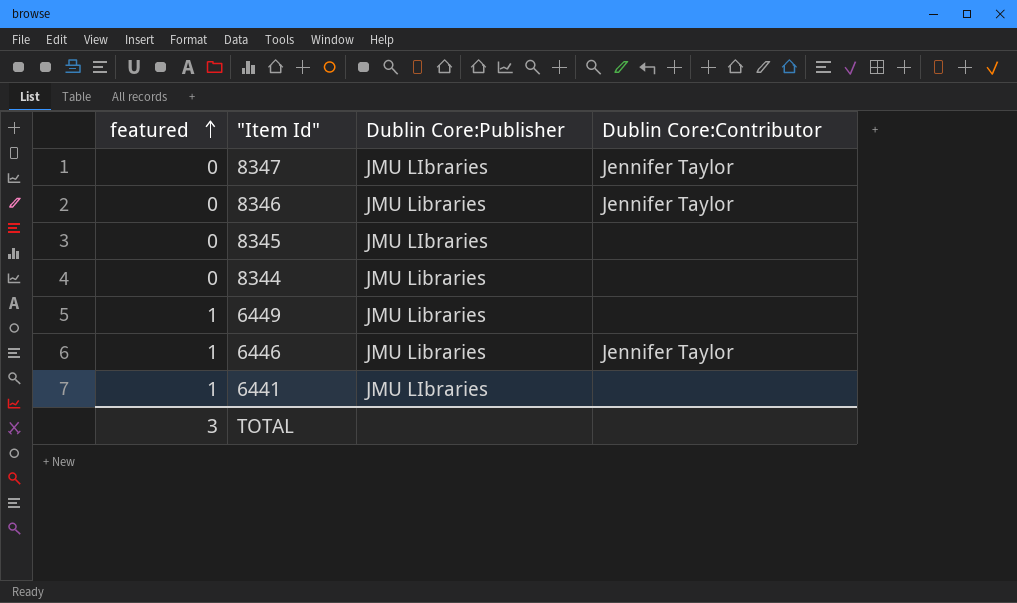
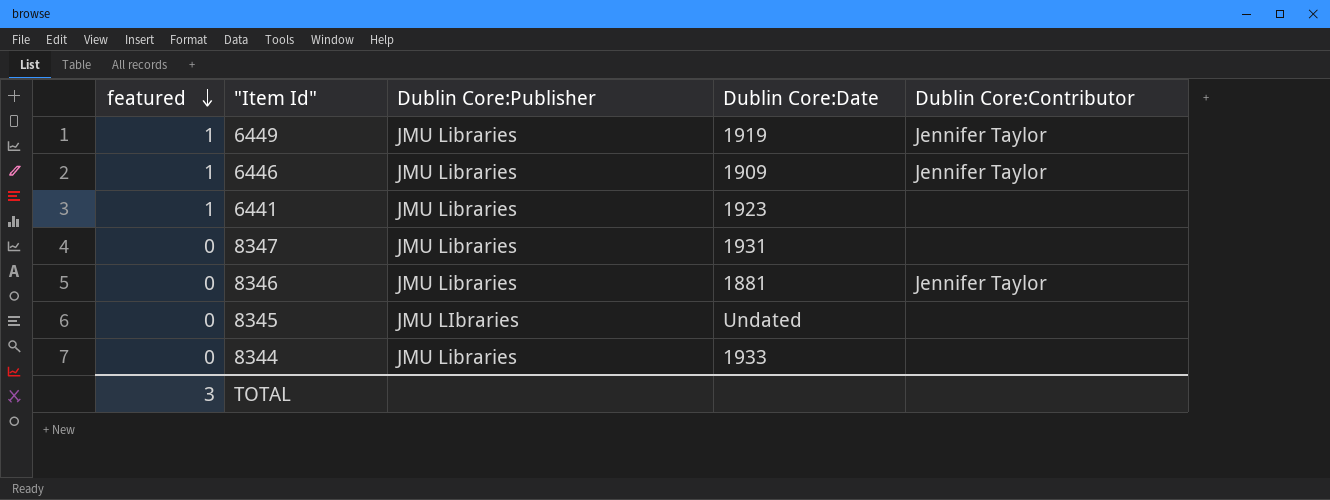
row order: featured ascending -> featured descending
column Dublin Core:Date | position: none -> 4
6449 | Dublin Core:Contributor: none -> Jennifer Taylor
6441 | Dublin Core:Publisher: JMU LIbraries -> JMU Libraries
8347 | Dublin Core:Publisher: JMU LIbraries -> JMU Libraries
8347 | Dublin Core:Contributor: Jennifer Taylor -> none

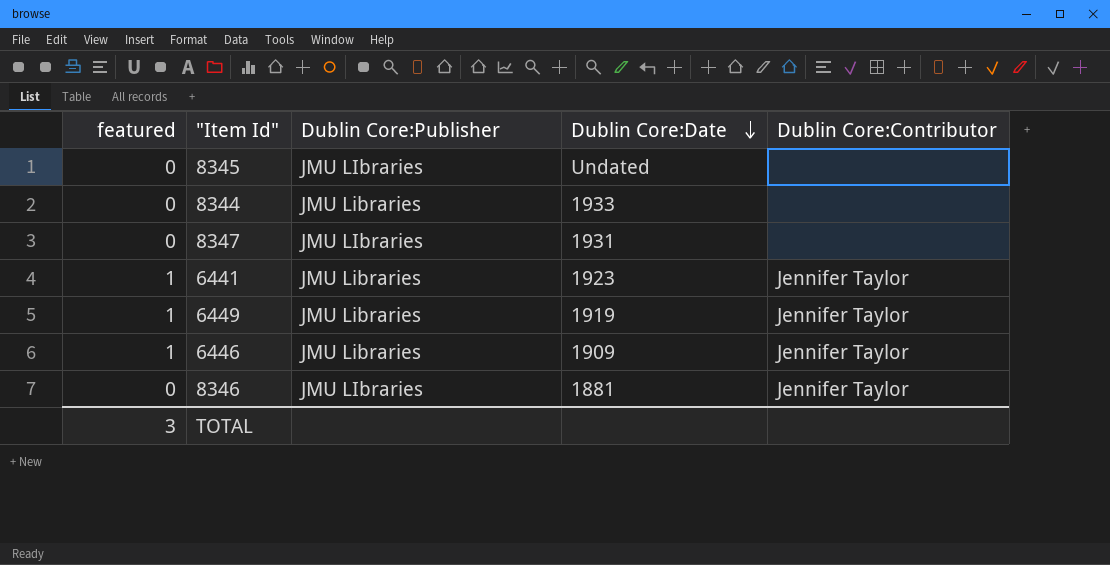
row order: featured descending -> Dublin Core:Date descending
8347 | Dublin Core:Publisher: JMU Libraries -> JMU LIbraries
6441 | Dublin Core:Contributor: none -> Jennifer Taylor
8346 | Dublin Core:Publisher: JMU Libraries -> JMU LIbraries

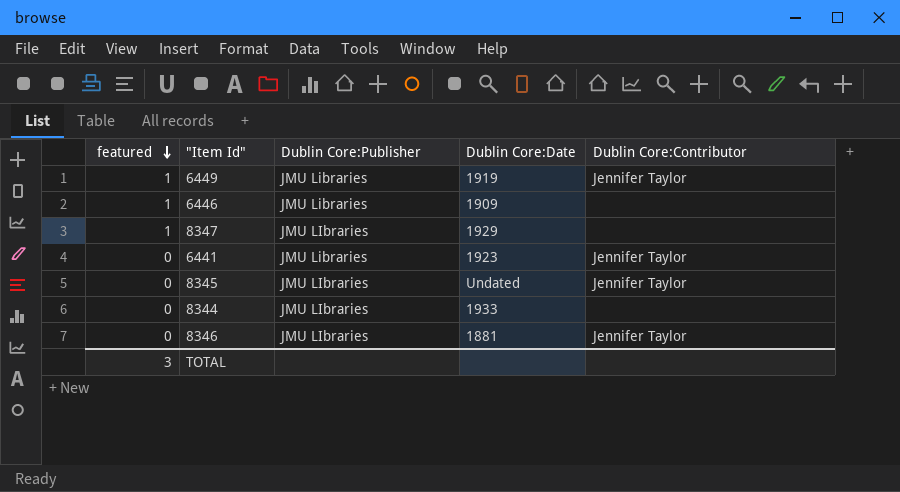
row order: Dublin Core:Date descending -> featured descending
6446 | Dublin Core:Contributor: Jennifer Taylor -> none
8347 | featured: 0 -> 1
8347 | Dublin Core:Date: 1931 -> 1929
6441 | featured: 1 -> 0
8345 | Dublin Core:Contributor: none -> Jennifer Taylor
8344 | Dublin Core:Publisher: JMU Libraries -> JMU LIbraries

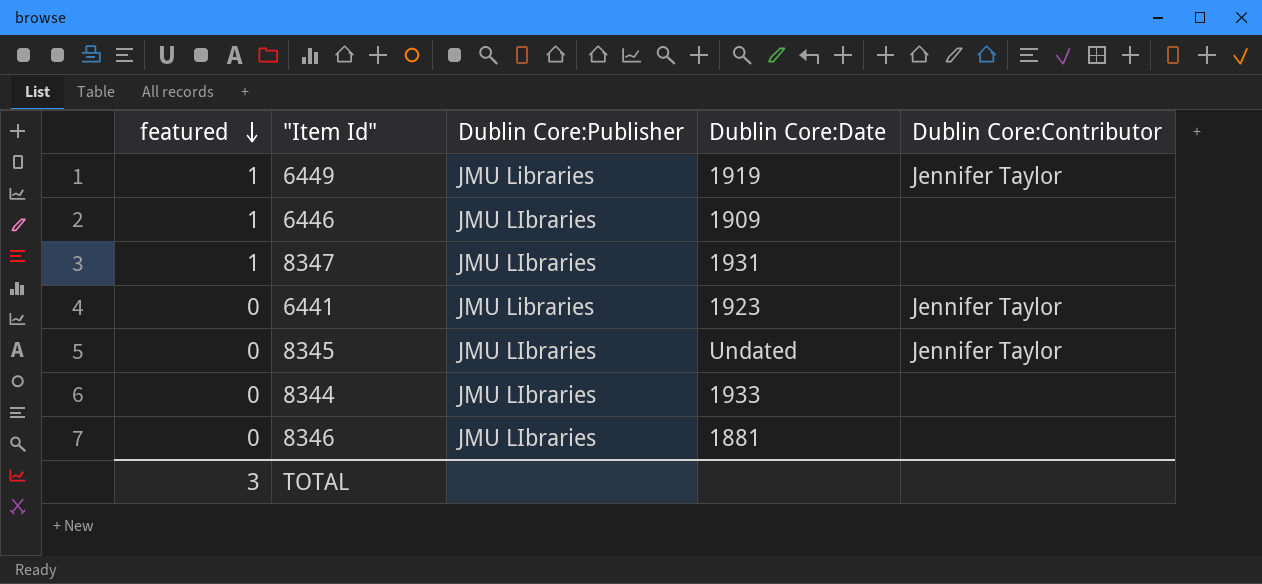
6446 | Dublin Core:Publisher: JMU Libraries -> JMU LIbraries
8347 | Dublin Core:Date: 1929 -> 1931
8346 | Dublin Core:Contributor: Jennifer Taylor -> none

